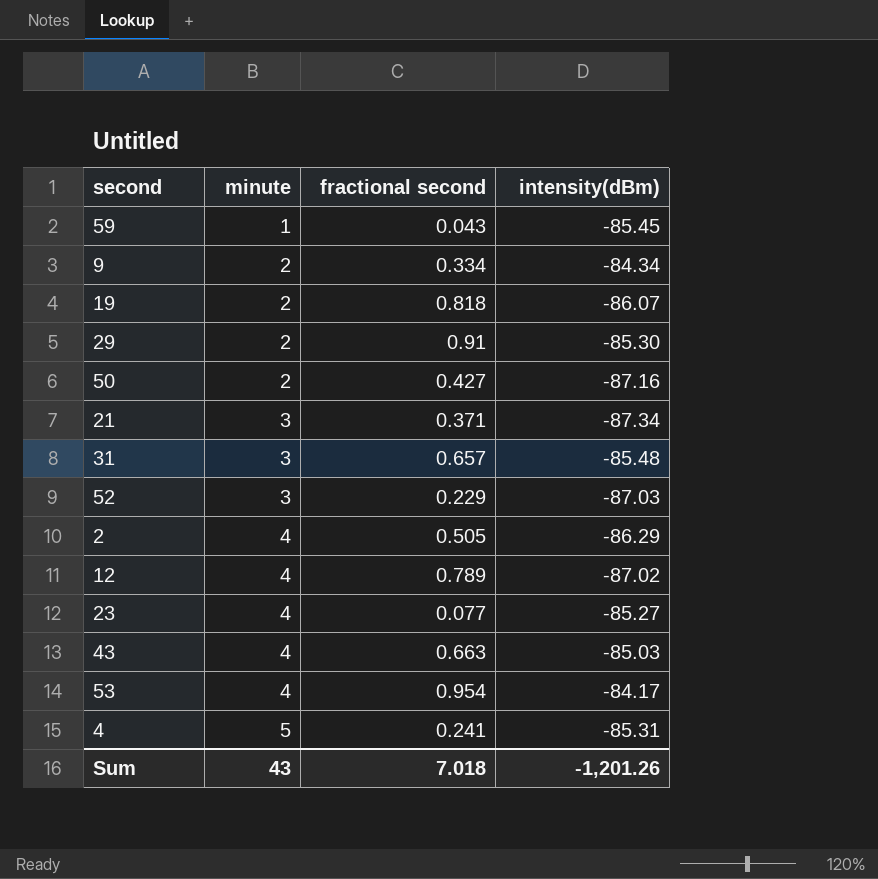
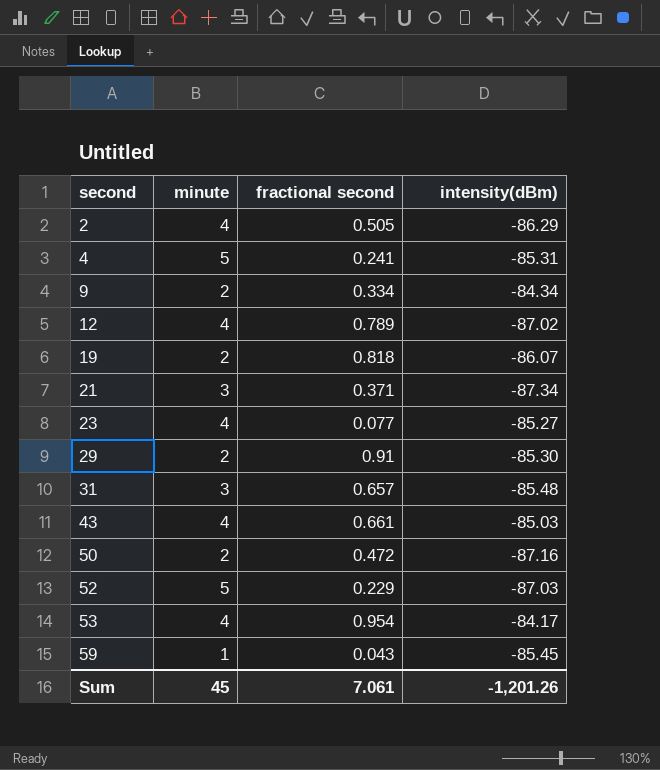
row order: minute ascending -> second ascending
43 | fractional second: 0.663 -> 0.661
50 | fractional second: 0.427 -> 0.472
52 | minute: 3 -> 5
Sum | minute: 43 -> 45
Sum | fractional second: 7.018 -> 7.061

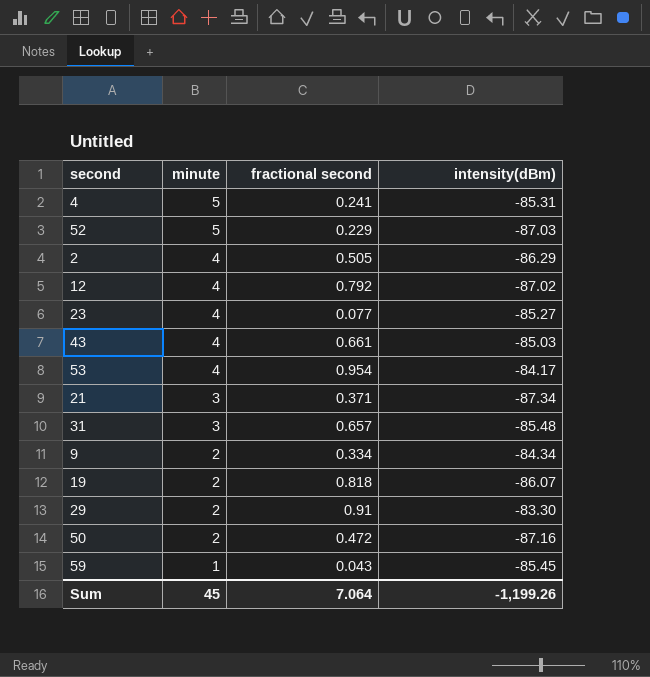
row order: second ascending -> minute descending
12 | fractional second: 0.789 -> 0.792
29 | intensity(dBm): -85.30 -> -83.30
Sum | fractional second: 7.061 -> 7.064
Sum | intensity(dBm): -1,201.26 -> -1,199.26

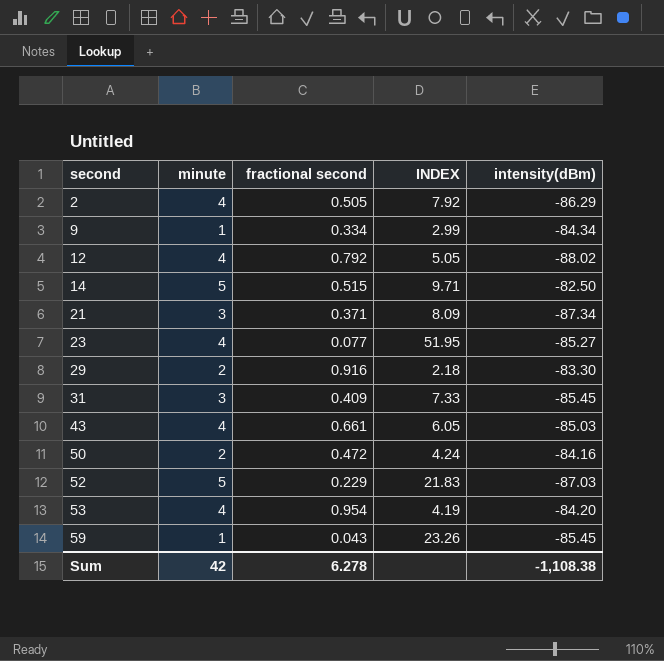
row order: minute descending -> second ascending
column INDEX | formula: none -> [minute] / [fractional second]
row 4: 5 | 0.241 | -85.31 -> none
row 19: 2 | 0.818 | -86.07 -> none
9 | minute: 2 -> 1
12 | intensity(dBm): -87.02 -> -88.02
row 14: none -> 5 | 0.515 | 9.71 | -82.50
29 | fractional second: 0.91 -> 0.916
31 | fractional second: 0.657 -> 0.409
31 | intensity(dBm): -85.48 -> -85.45
50 | intensity(dBm): -87.16 -> -84.16
53 | intensity(dBm): -84.17 -> -84.20
Sum | minute: 45 -> 42
Sum | fractional second: 7.064 -> 6.278
Sum | intensity(dBm): -1,199.26 -> -1,108.38

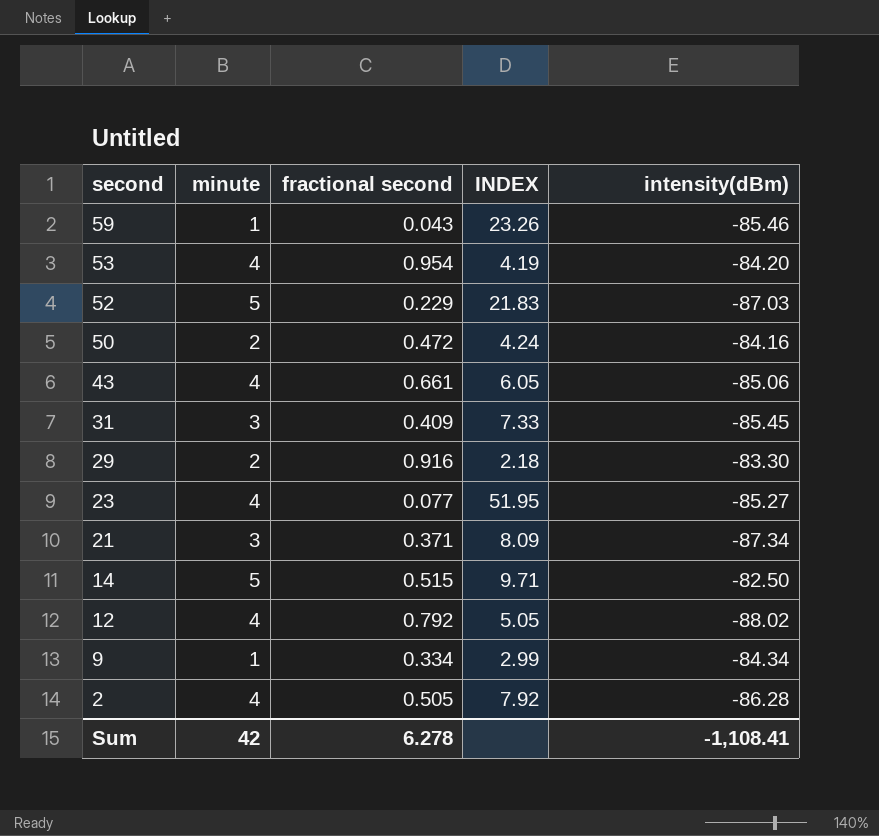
row order: second ascending -> second descending
59 | intensity(dBm): -85.45 -> -85.46
43 | intensity(dBm): -85.03 -> -85.06
2 | intensity(dBm): -86.29 -> -86.28
Sum | intensity(dBm): -1,108.38 -> -1,108.41

